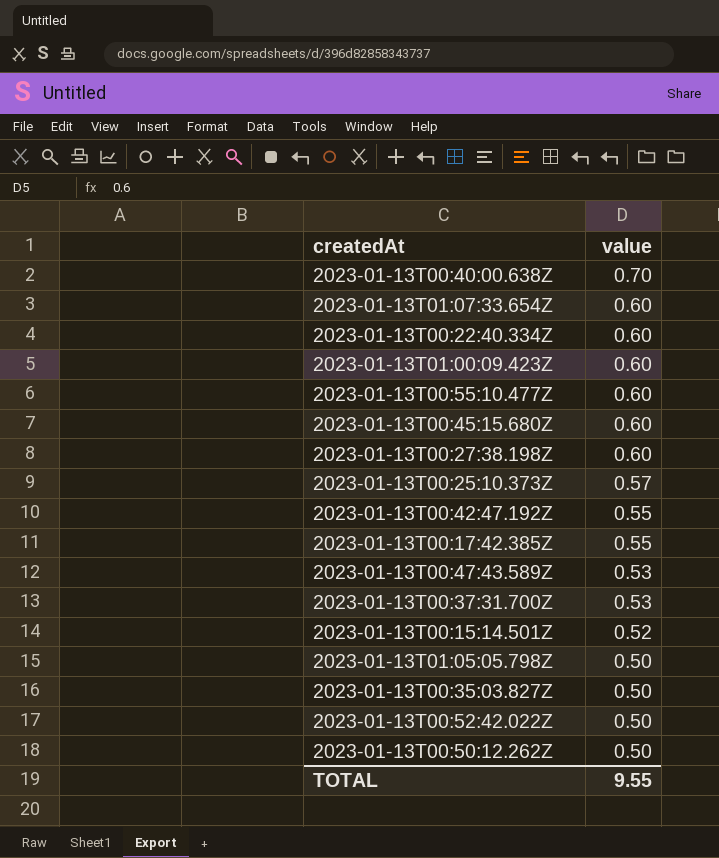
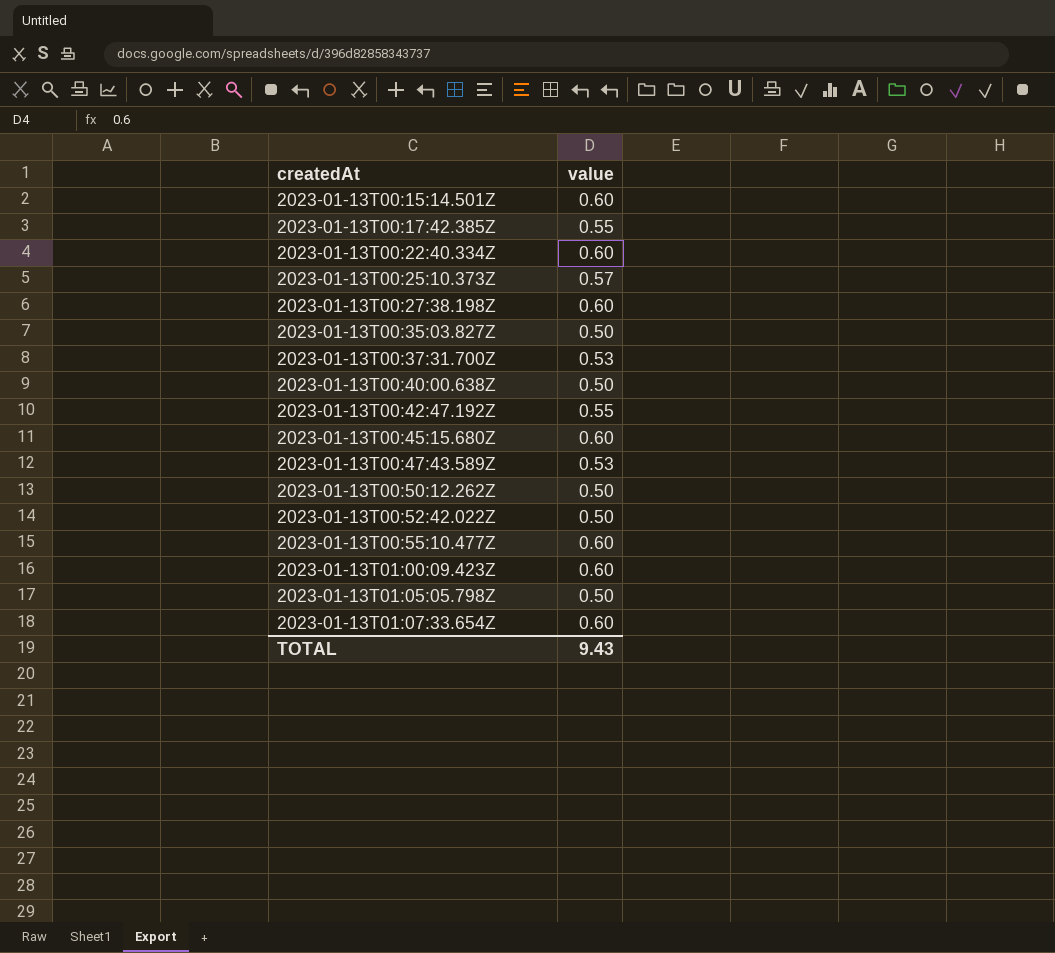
row order: value descending -> createdAt ascending
2023-01-13T00:15:14.501Z | value: 0.52 -> 0.60
2023-01-13T00:40:00.638Z | value: 0.70 -> 0.50
TOTAL | value: 9.55 -> 9.43

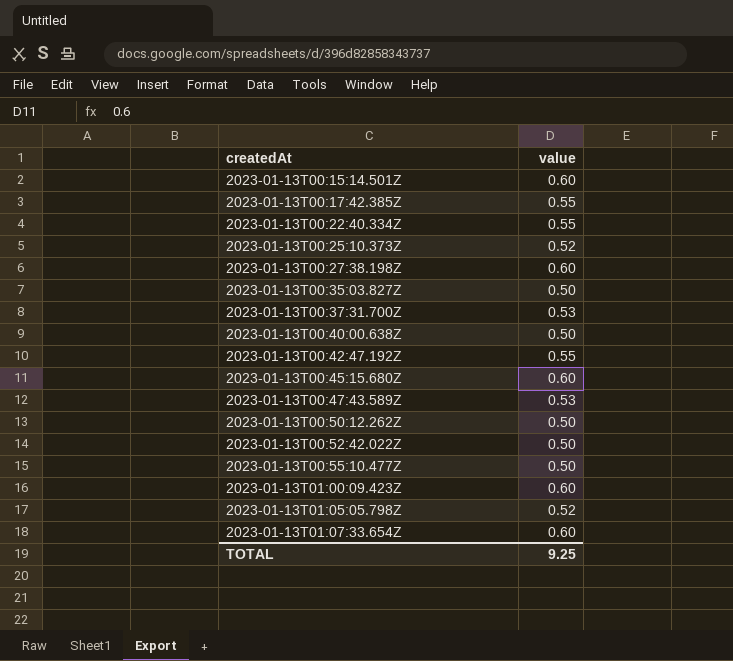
2023-01-13T00:22:40.334Z | value: 0.60 -> 0.55
2023-01-13T00:25:10.373Z | value: 0.57 -> 0.52
2023-01-13T00:55:10.477Z | value: 0.60 -> 0.50
2023-01-13T01:05:05.798Z | value: 0.50 -> 0.52
TOTAL | value: 9.43 -> 9.25

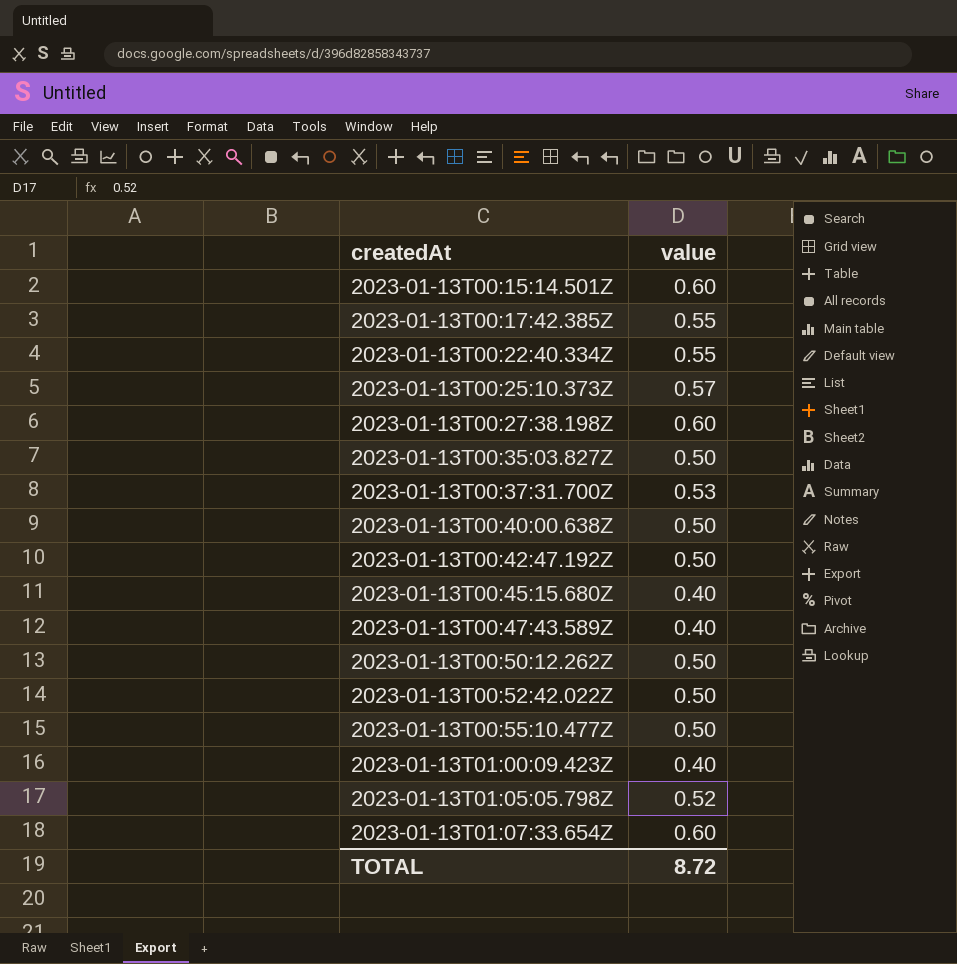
2023-01-13T00:25:10.373Z | value: 0.52 -> 0.57
2023-01-13T00:42:47.192Z | value: 0.55 -> 0.50
2023-01-13T00:45:15.680Z | value: 0.60 -> 0.40
2023-01-13T00:47:43.589Z | value: 0.53 -> 0.40
2023-01-13T01:00:09.423Z | value: 0.60 -> 0.40
TOTAL | value: 9.25 -> 8.72

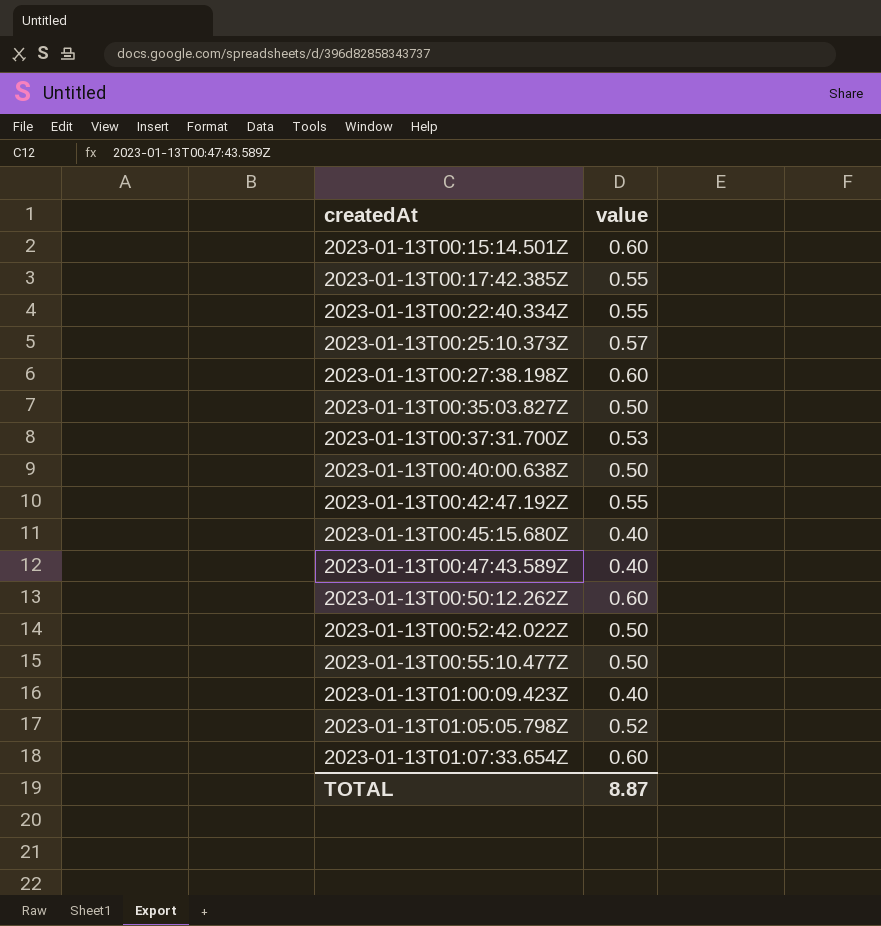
2023-01-13T00:42:47.192Z | value: 0.50 -> 0.55
2023-01-13T00:50:12.262Z | value: 0.50 -> 0.60
TOTAL | value: 8.72 -> 8.87

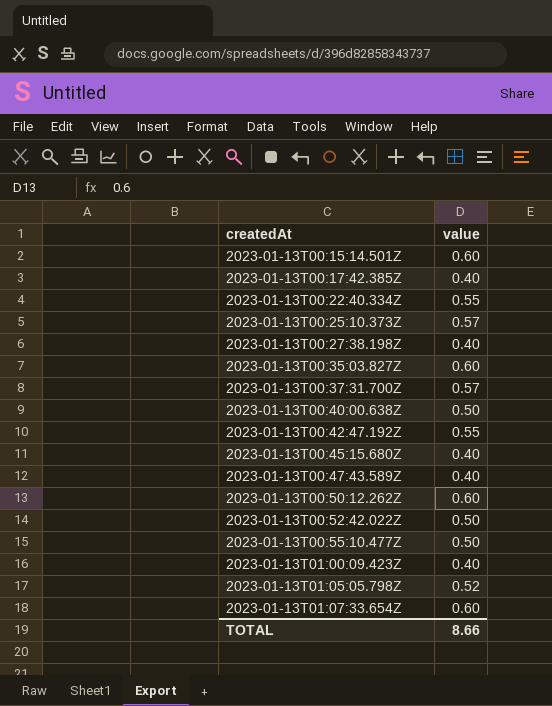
2023-01-13T00:17:42.385Z | value: 0.55 -> 0.40
2023-01-13T00:27:38.198Z | value: 0.60 -> 0.40
2023-01-13T00:35:03.827Z | value: 0.50 -> 0.60
2023-01-13T00:37:31.700Z | value: 0.53 -> 0.57
TOTAL | value: 8.87 -> 8.66

